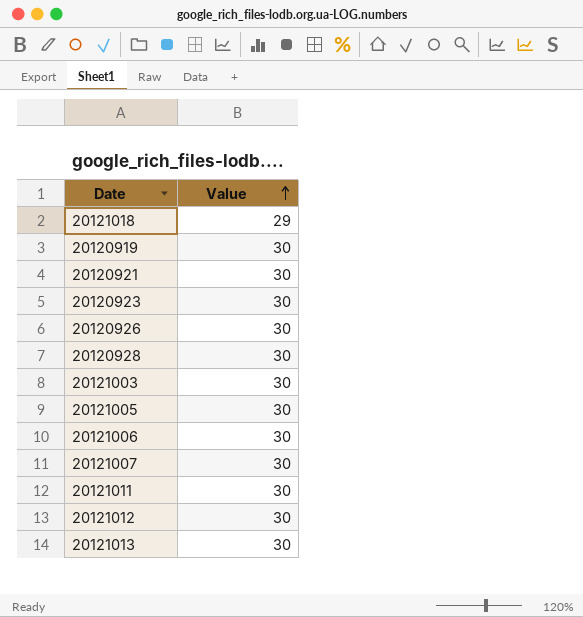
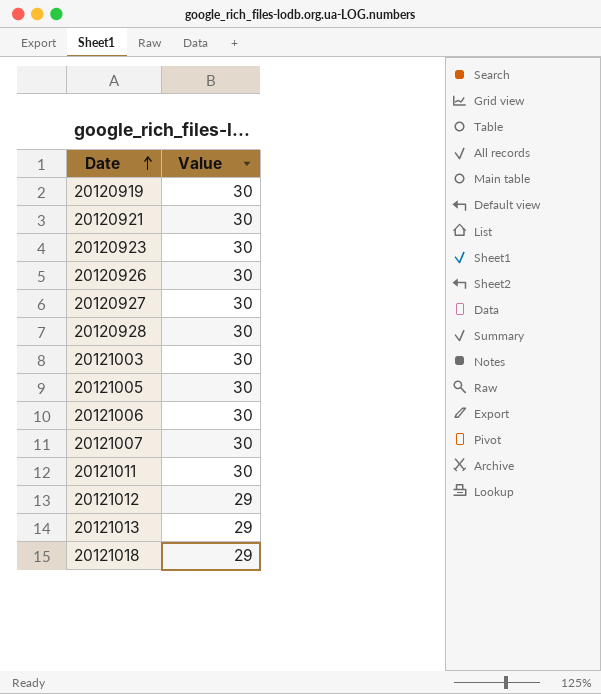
row order: Value ascending -> Date ascending
row 20120927: none -> 30
20121012 | Value: 30 -> 29
20121013 | Value: 30 -> 29

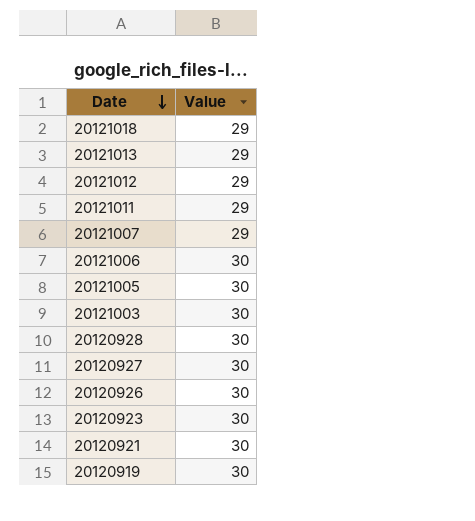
row order: Date ascending -> Date descending
20121011 | Value: 30 -> 29
20121007 | Value: 30 -> 29

